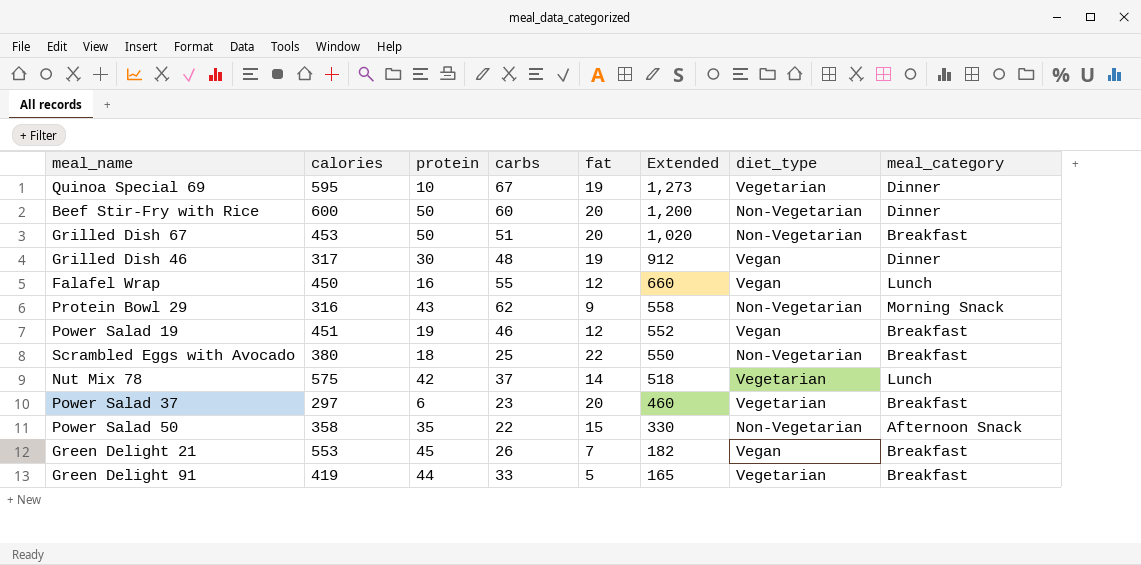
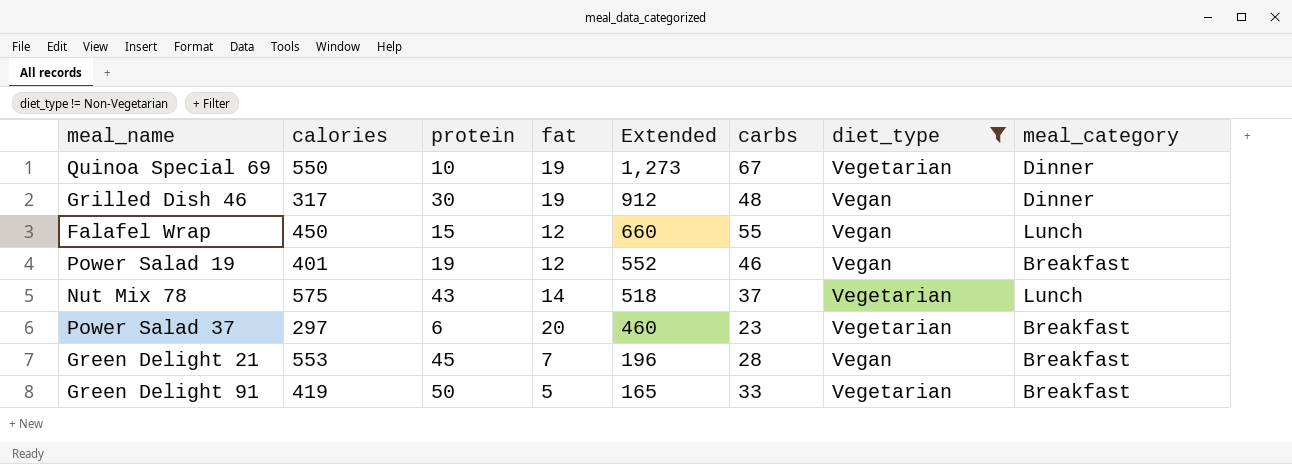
filter: none -> diet_type != Non-Vegetarian
column carbs | position: 4 -> 6
Quinoa Special 69 | calories: 595 -> 550
Falafel Wrap | protein: 16 -> 15
Power Salad 19 | calories: 451 -> 401
Nut Mix 78 | protein: 42 -> 43
Green Delight 21 | Extended: 182 -> 196
Green Delight 21 | carbs: 26 -> 28
Green Delight 91 | protein: 44 -> 50

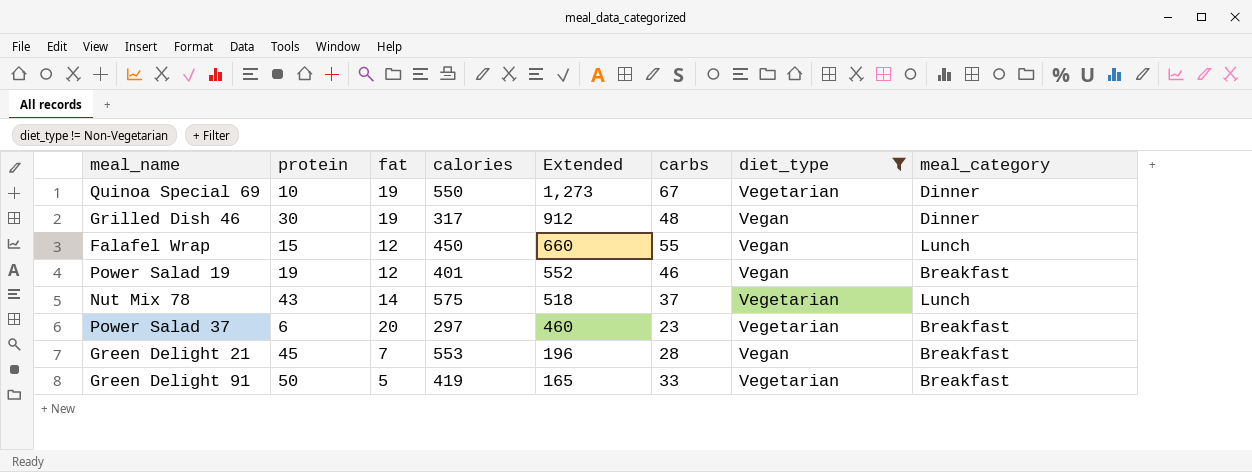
column calories | position: 2 -> 4

